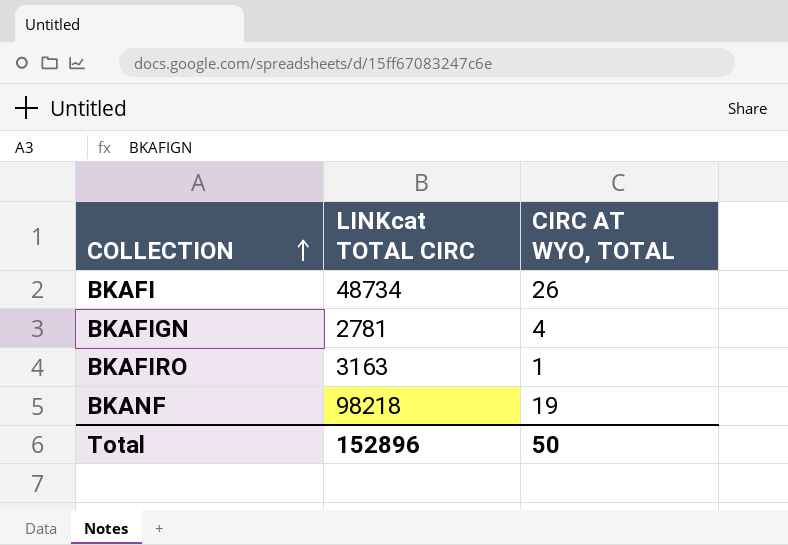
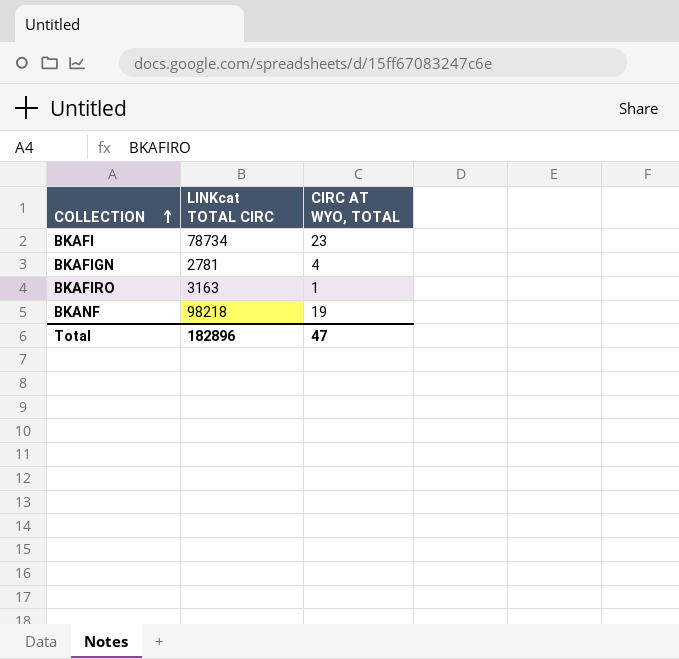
BKAFI | LINKcat TOTAL CIRC: 48734 -> 78734
BKAFI | CIRC AT WYO, TOTAL: 26 -> 23
Total | LINKcat TOTAL CIRC: 152896 -> 182896
Total | CIRC AT WYO, TOTAL: 50 -> 47

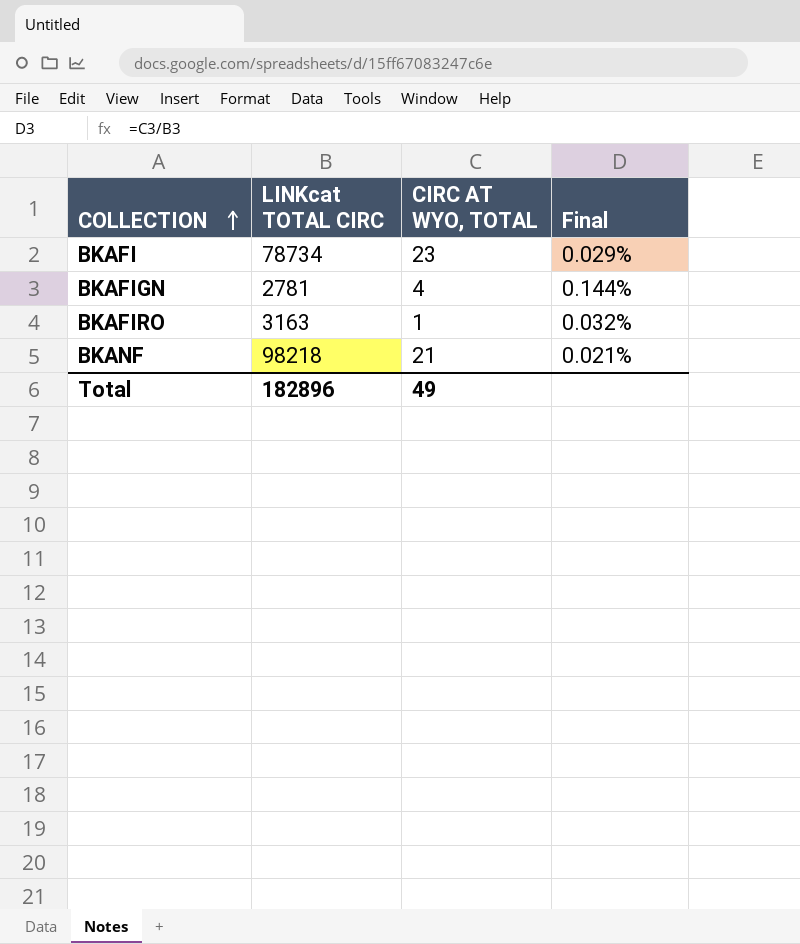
column Final | formula: none -> [CIRC AT WYO, TOTAL] / [LINKcat TOTAL CIRC]
BKANF | CIRC AT WYO, TOTAL: 19 -> 21
Total | CIRC AT WYO, TOTAL: 47 -> 49

